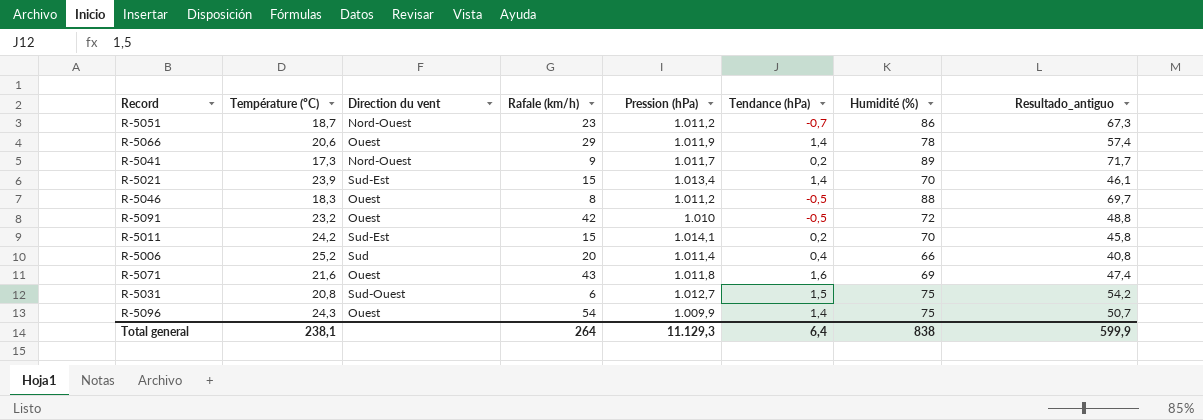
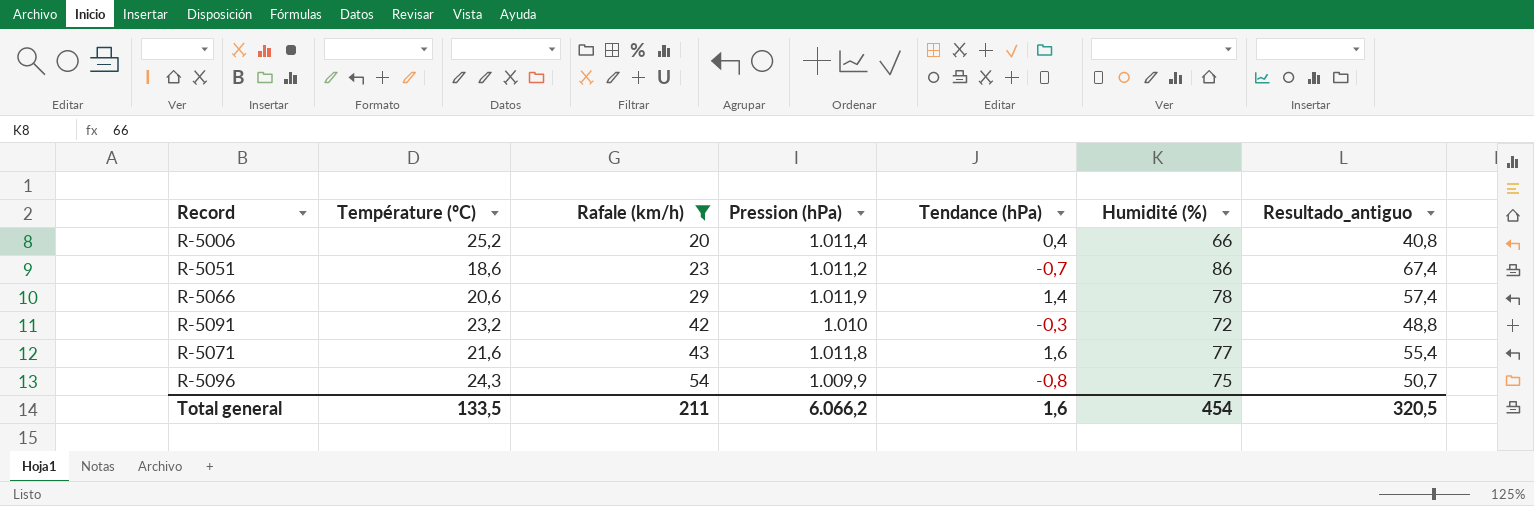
filter: none -> Rafale (km/h) >= 20
row order: none -> Rafale (km/h) ascending
column Direction du vent | position: 3 -> none
R-5051 | Température (ºC): 18,7 -> 18,6
R-5051 | Resultado_antiguo: 67,3 -> 67,4
R-5091 | Tendance (hPa): -0,5 -> -0,3
R-5071 | Humidité (%): 69 -> 77
R-5071 | Resultado_antiguo: 47,4 -> 55,4
R-5096 | Tendance (hPa): 1,4 -> -0,8
Total general | Température (ºC): 238,1 -> 133,5
Total general | Rafale (km/h): 264 -> 211
Total general | Pression (hPa): 11.129,3 -> 6.066,2
Total general | Tendance (hPa): 6,4 -> 1,6
Total general | Humidité (%): 838 -> 454
Total general | Resultado_antiguo: 599,9 -> 320,5

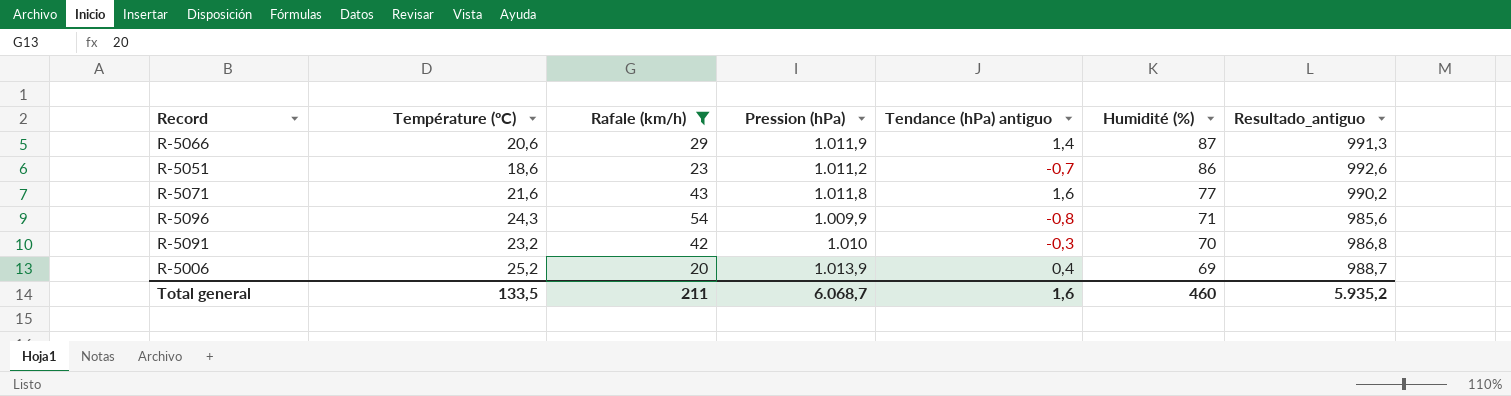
row order: Rafale (km/h) ascending -> Humidité (%) descending
column name: Tendance (hPa) -> Tendance (hPa) antiguo
column Resultado_antiguo | formula: [Humidité (%)] - [Température (ºC)] -> [Pression (hPa)] - [Température (ºC)]
R-5066 | Humidité (%): 78 -> 87
R-5096 | Humidité (%): 75 -> 71
R-5091 | Humidité (%): 72 -> 70
R-5006 | Pression (hPa): 1.011,4 -> 1.013,9
R-5006 | Humidité (%): 66 -> 69
Total general | Pression (hPa): 6.066,2 -> 6.068,7
Total general | Humidité (%): 454 -> 460
Total general | Resultado_antiguo: 320,5 -> 5.935,2

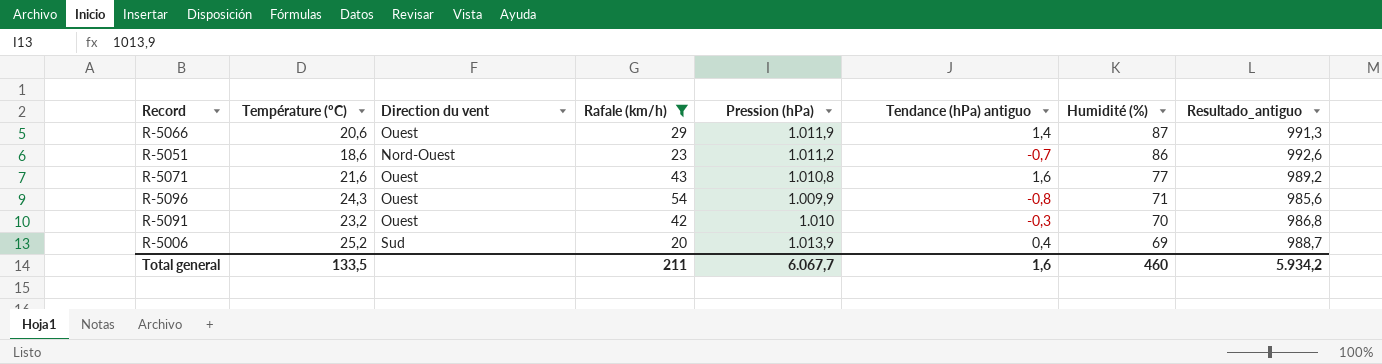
column Direction du vent | position: none -> 3
R-5071 | Pression (hPa): 1.011,8 -> 1.010,8
R-5071 | Resultado_antiguo: 990,2 -> 989,2
Total general | Pression (hPa): 6.068,7 -> 6.067,7
Total general | Resultado_antiguo: 5.935,2 -> 5.934,2

